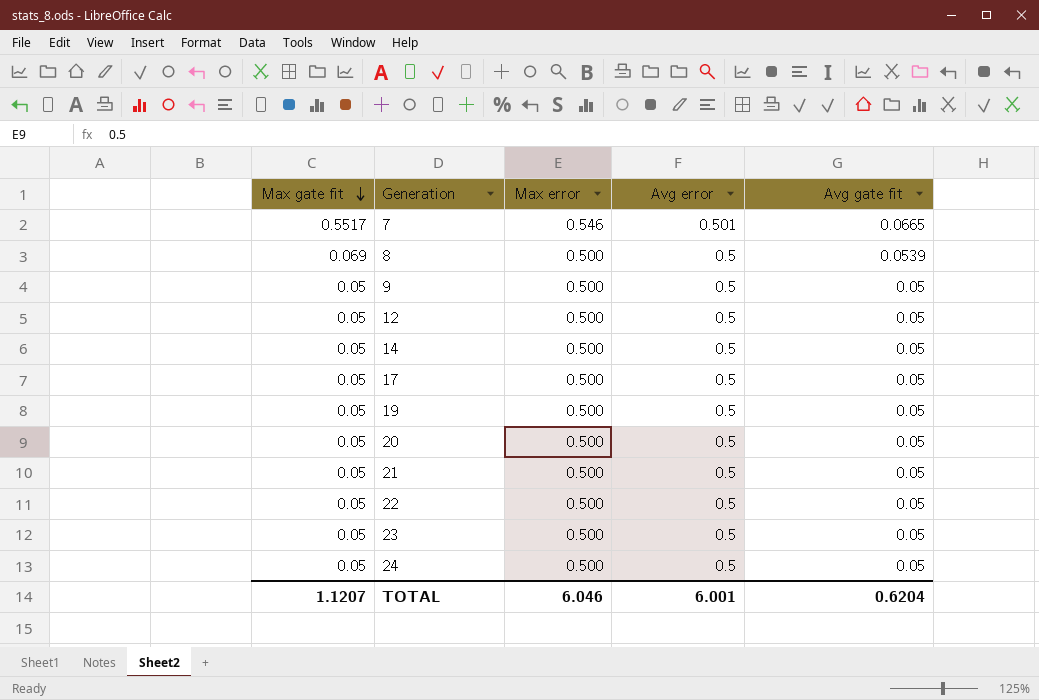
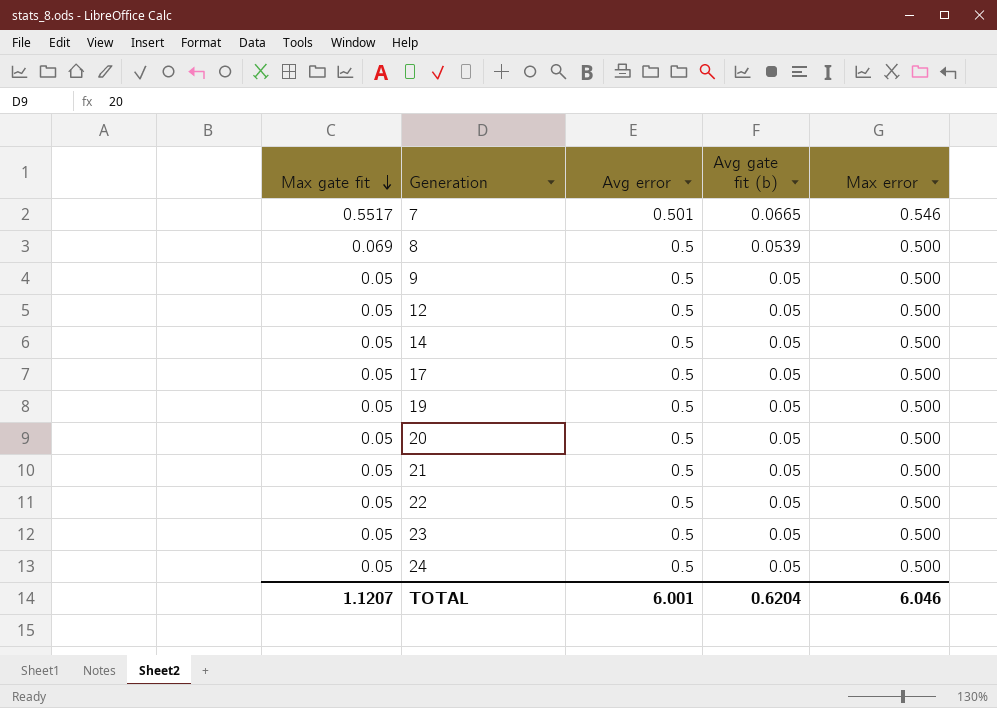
column name: Avg gate fit -> Avg gate fit (b)
column Max error | position: 3 -> 5

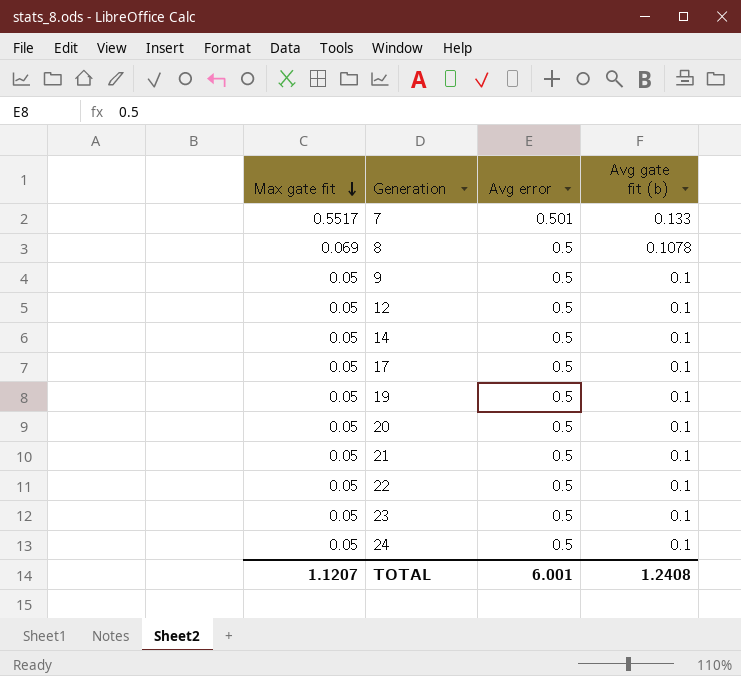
column Max error | position: 5 -> none
7 | Avg gate fit (b): 0.0665 -> 0.133
8 | Avg gate fit (b): 0.0539 -> 0.1078
9 | Avg gate fit (b): 0.05 -> 0.1
12 | Avg gate fit (b): 0.05 -> 0.1
14 | Avg gate fit (b): 0.05 -> 0.1
17 | Avg gate fit (b): 0.05 -> 0.1
19 | Avg gate fit (b): 0.05 -> 0.1
20 | Avg gate fit (b): 0.05 -> 0.1
21 | Avg gate fit (b): 0.05 -> 0.1
22 | Avg gate fit (b): 0.05 -> 0.1
23 | Avg gate fit (b): 0.05 -> 0.1
24 | Avg gate fit (b): 0.05 -> 0.1
TOTAL | Avg gate fit (b): 0.6204 -> 1.2408

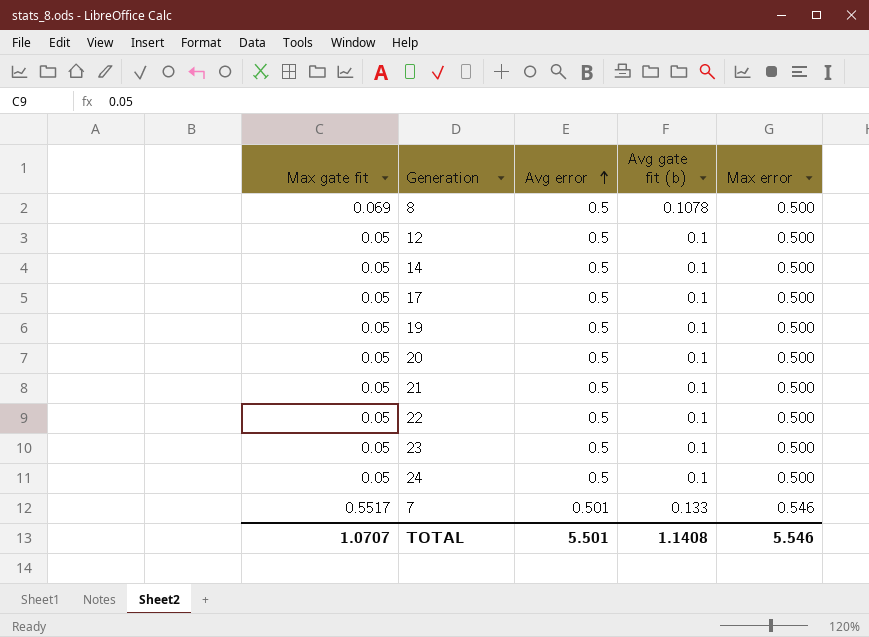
row order: Max gate fit descending -> Avg error ascending
column Max error | position: none -> 5
row 9: 0.05 | 0.5 | 0.1 -> none
TOTAL | Max gate fit: 1.1207 -> 1.0707
TOTAL | Avg error: 6.001 -> 5.501
TOTAL | Avg gate fit (b): 1.2408 -> 1.1408

